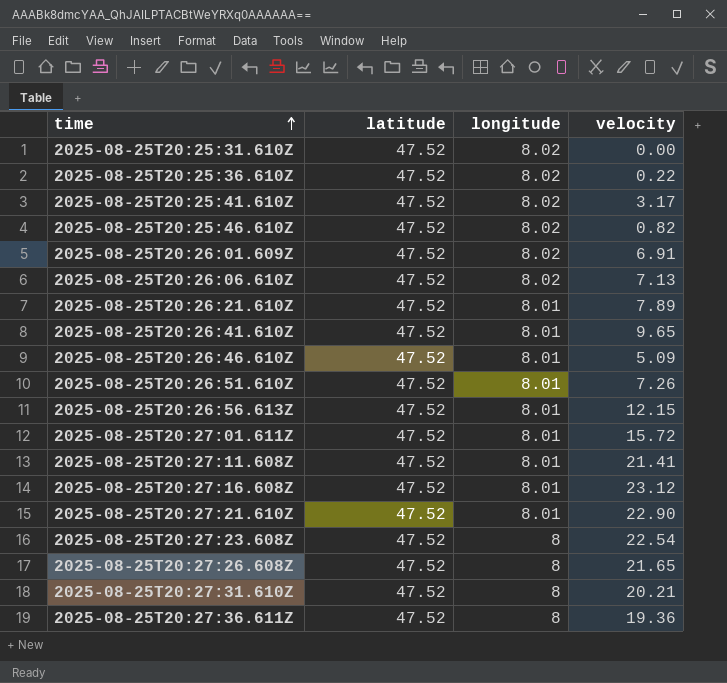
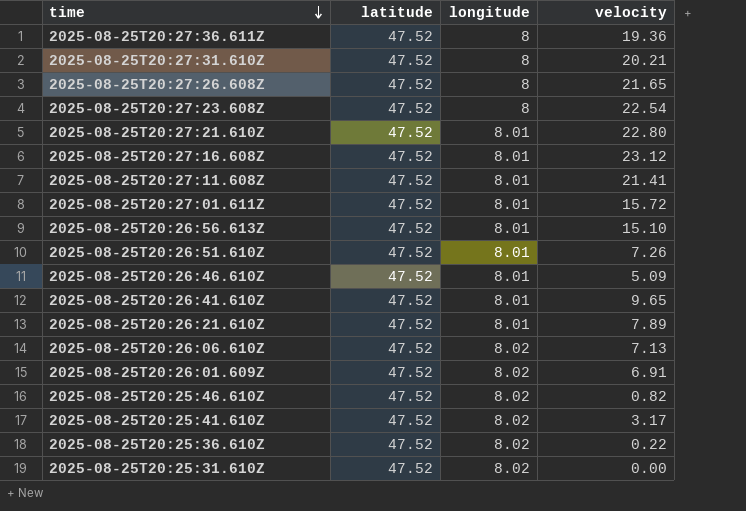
row order: time ascending -> time descending
2025-08-25T20:27:21.610Z | velocity: 22.90 -> 22.80
2025-08-25T20:26:56.613Z | velocity: 12.15 -> 15.10

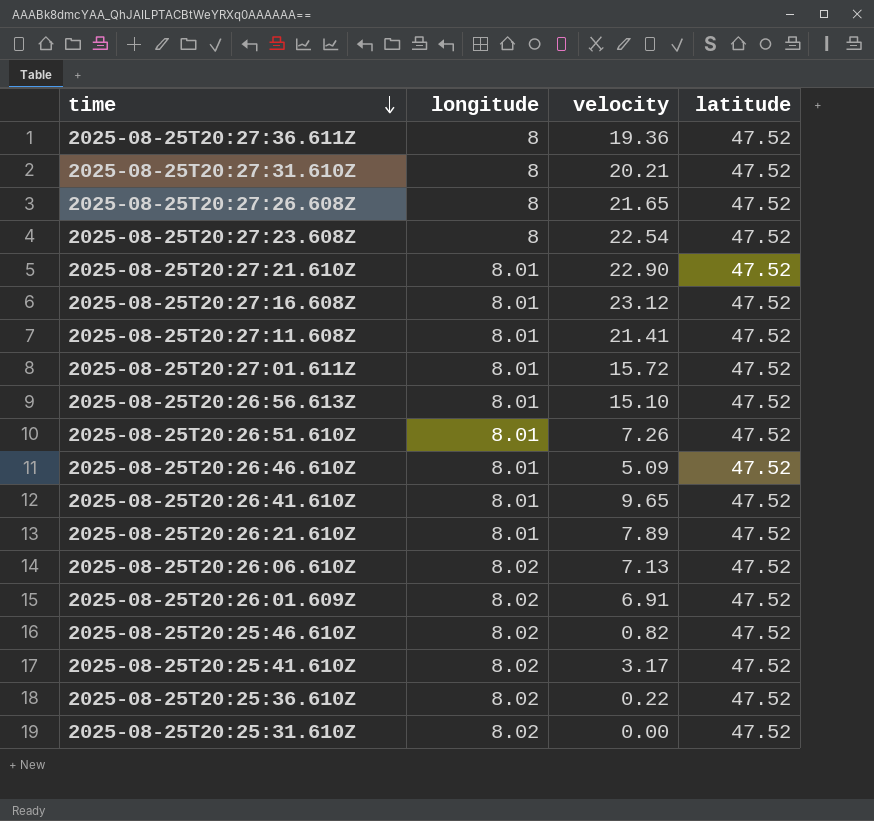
column latitude | position: 2 -> 4
2025-08-25T20:27:21.610Z | velocity: 22.80 -> 22.90

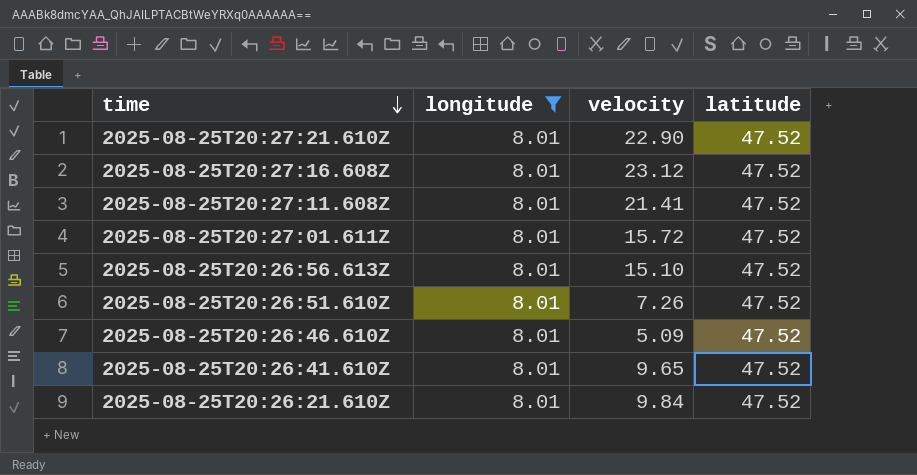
filter: none -> longitude = 8.01
2025-08-25T20:26:21.610Z | velocity: 7.89 -> 9.84

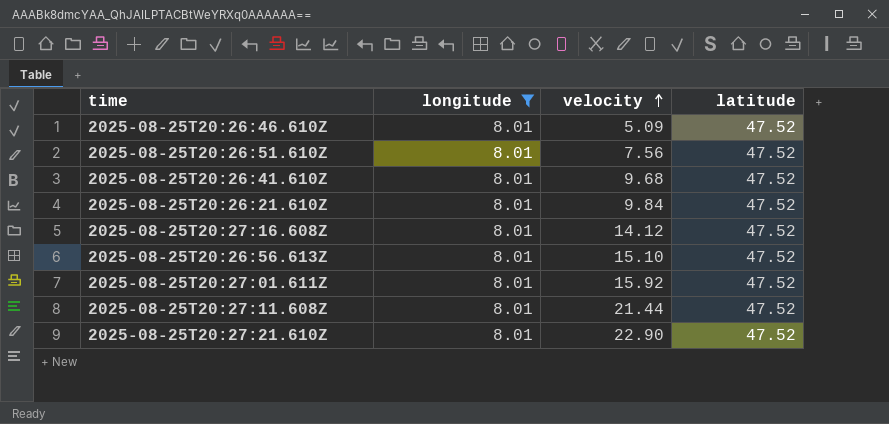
row order: time descending -> velocity ascending
2025-08-25T20:26:51.610Z | velocity: 7.26 -> 7.56
2025-08-25T20:26:41.610Z | velocity: 9.65 -> 9.68
2025-08-25T20:27:16.608Z | velocity: 23.12 -> 14.12
2025-08-25T20:27:01.611Z | velocity: 15.72 -> 15.92
2025-08-25T20:27:11.608Z | velocity: 21.41 -> 21.44

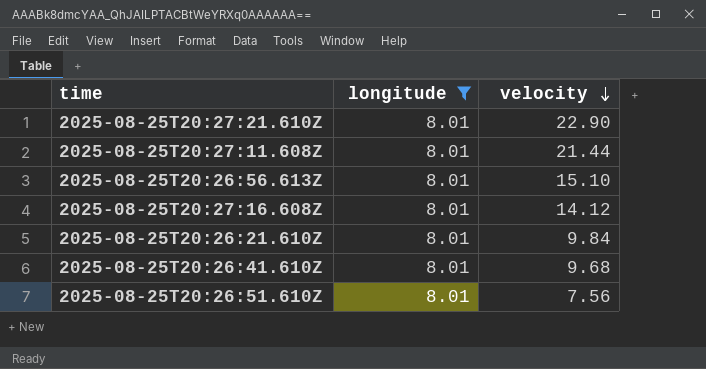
row order: velocity ascending -> velocity descending
column latitude | position: 4 -> none
row 2025-08-25T20:26:46.610Z: 8.01 | 5.09 | 47.52 -> none
row 2025-08-25T20:27:01.611Z: 8.01 | 15.92 | 47.52 -> none

